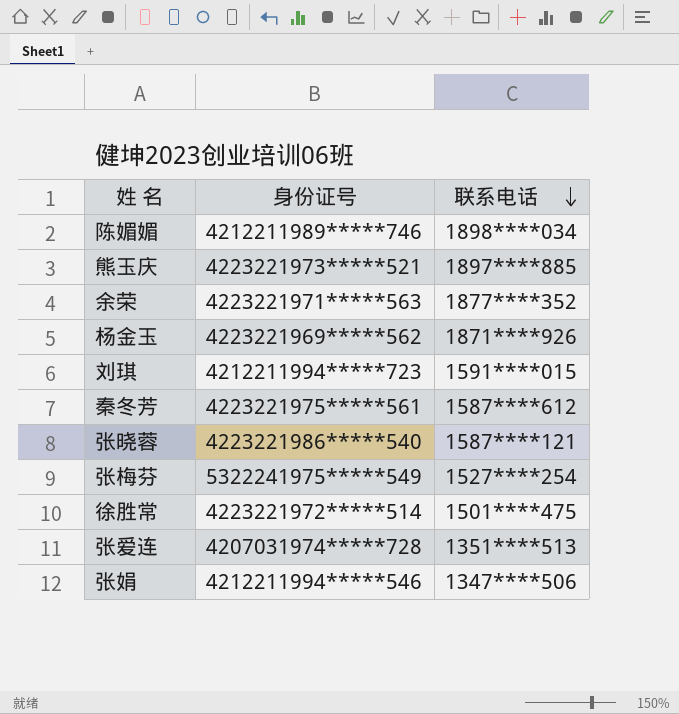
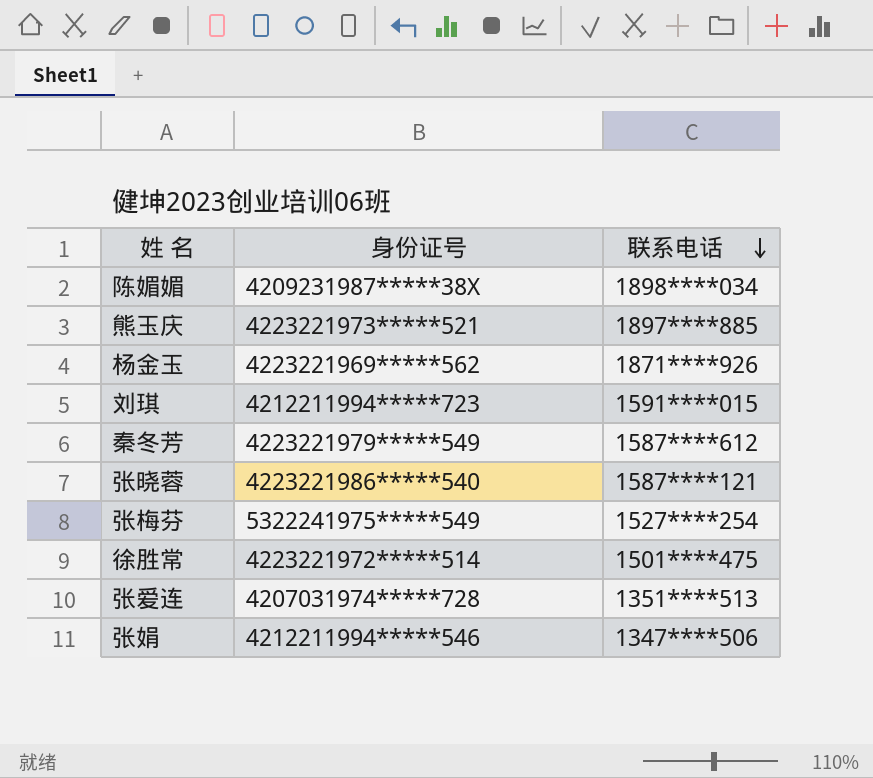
row 余荣: 4223221971*****563 | 1877****352 -> none
陈媚媚 | 身份证号: 4212211989*****746 -> 4209231987*****38X
秦冬芳 | 身份证号: 4223221975*****561 -> 4223221979*****549

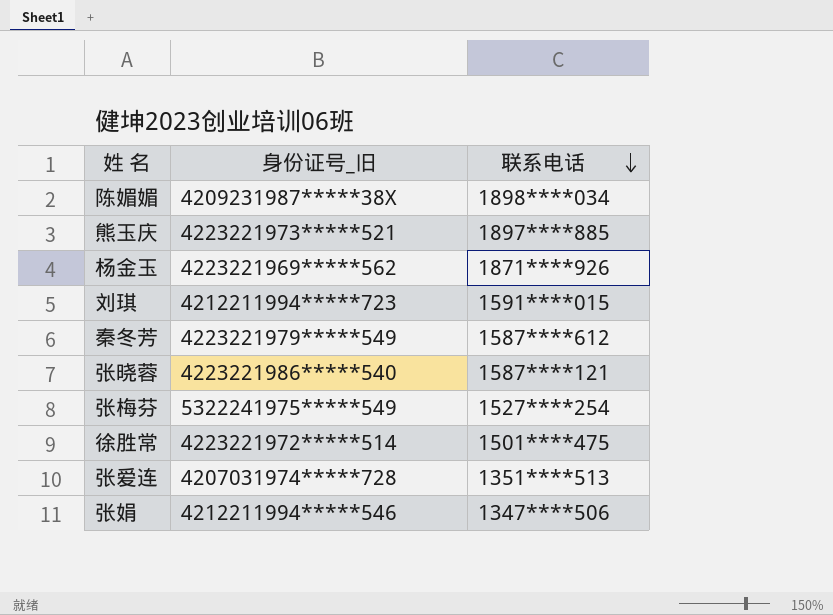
column name: 身份证号 -> 身份证号_旧

